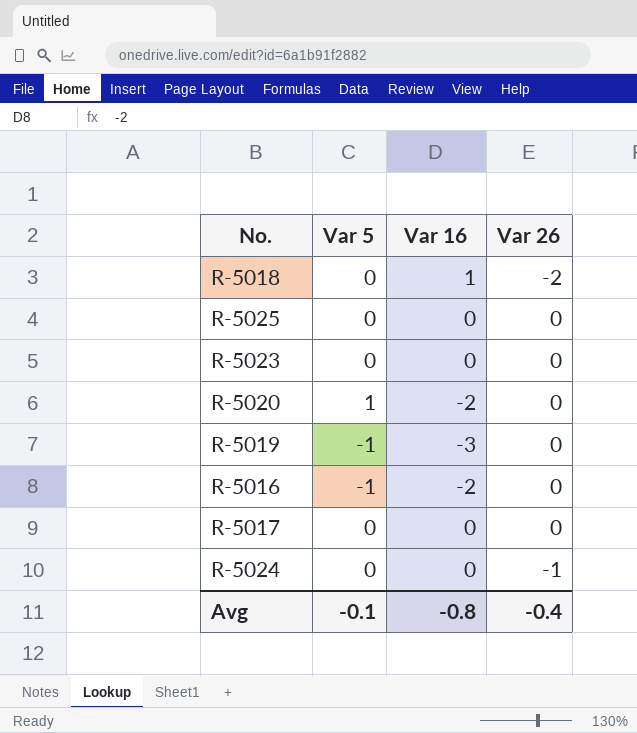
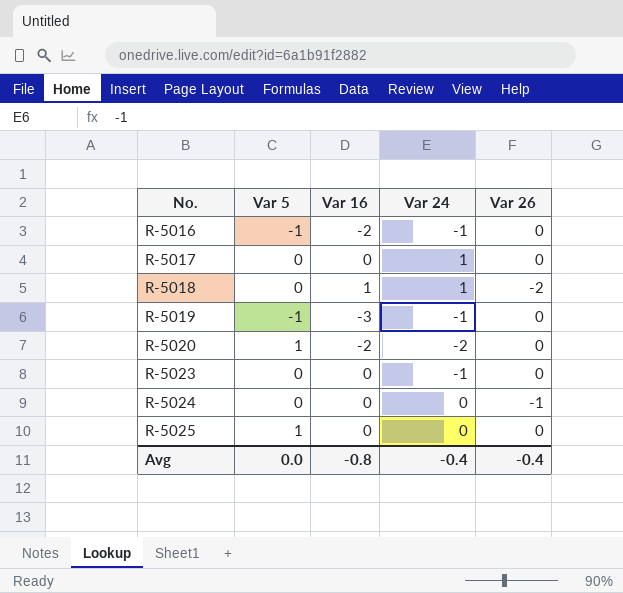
row order: none -> No. ascending
column Var 24 | position: none -> 4
R-5025 | Var 5: 0 -> 1
Avg | Var 5: -0.1 -> 0.0

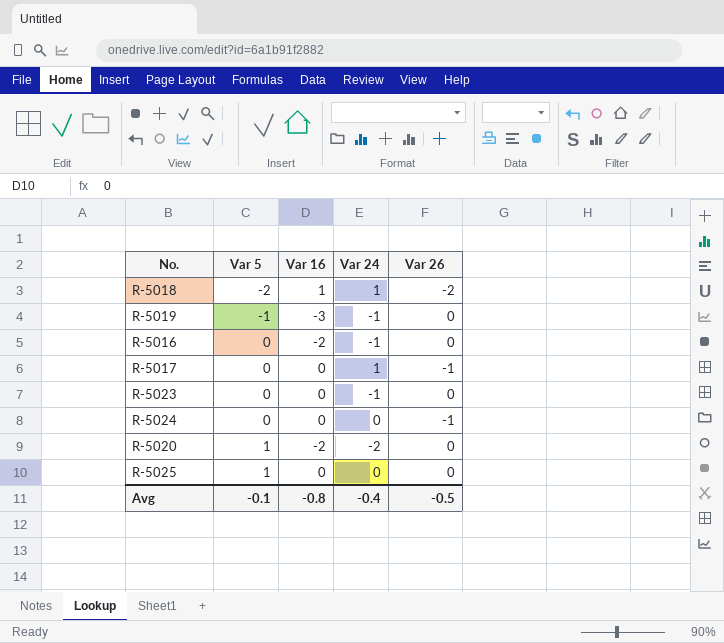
row order: No. ascending -> Var 5 ascending
R-5018 | Var 5: 0 -> -2
R-5016 | Var 5: -1 -> 0
R-5017 | Var 26: 0 -> -1
Avg | Var 5: 0.0 -> -0.1
Avg | Var 26: -0.4 -> -0.5

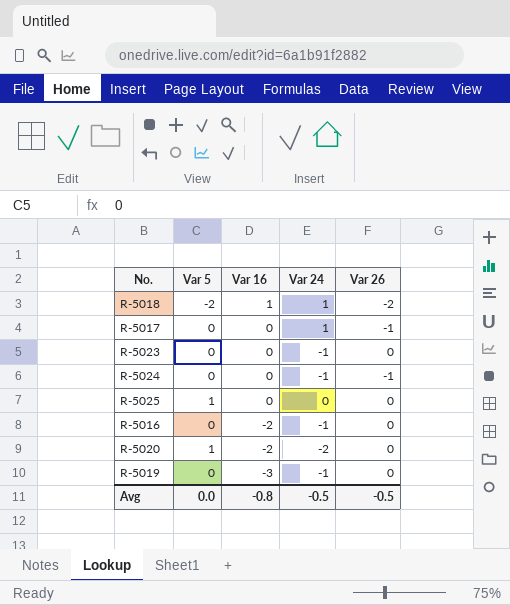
row order: Var 5 ascending -> Var 16 descending
R-5024 | Var 24: 0 -> -1
R-5019 | Var 5: -1 -> 0
Avg | Var 5: -0.1 -> 0.0
Avg | Var 24: -0.4 -> -0.5

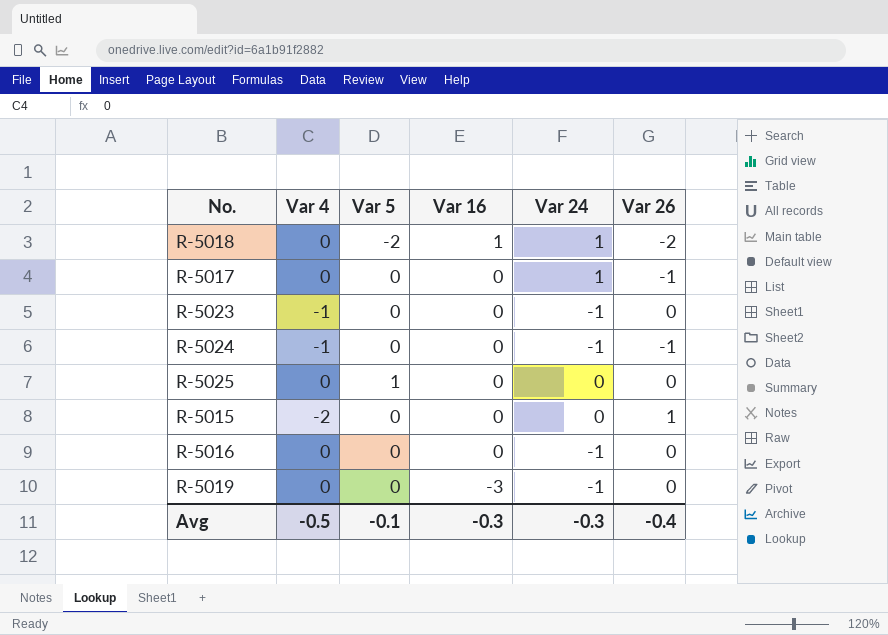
column Var 4 | position: none -> 2
row R-5020: 1 | -2 | -2 | 0 -> none
row R-5015: none -> -2 | 0 | 0 | 0 | 1
R-5016 | Var 16: -2 -> 0
Avg | Var 5: 0.0 -> -0.1
Avg | Var 16: -0.8 -> -0.3
Avg | Var 24: -0.5 -> -0.3
Avg | Var 26: -0.5 -> -0.4

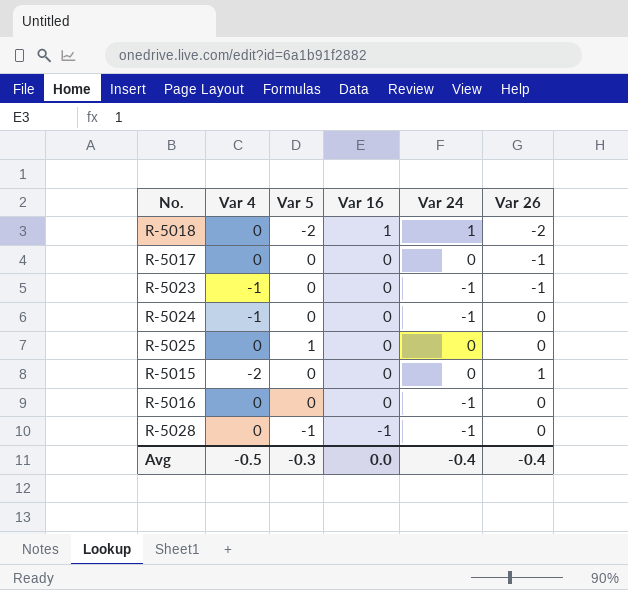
row R-5019: 0 | 0 | -3 | -1 | 0 -> none
R-5017 | Var 24: 1 -> 0
R-5023 | Var 26: 0 -> -1
R-5024 | Var 26: -1 -> 0
row R-5028: none -> 0 | -1 | -1 | -1 | 0
Avg | Var 5: -0.1 -> -0.3
Avg | Var 16: -0.3 -> 0.0
Avg | Var 24: -0.3 -> -0.4

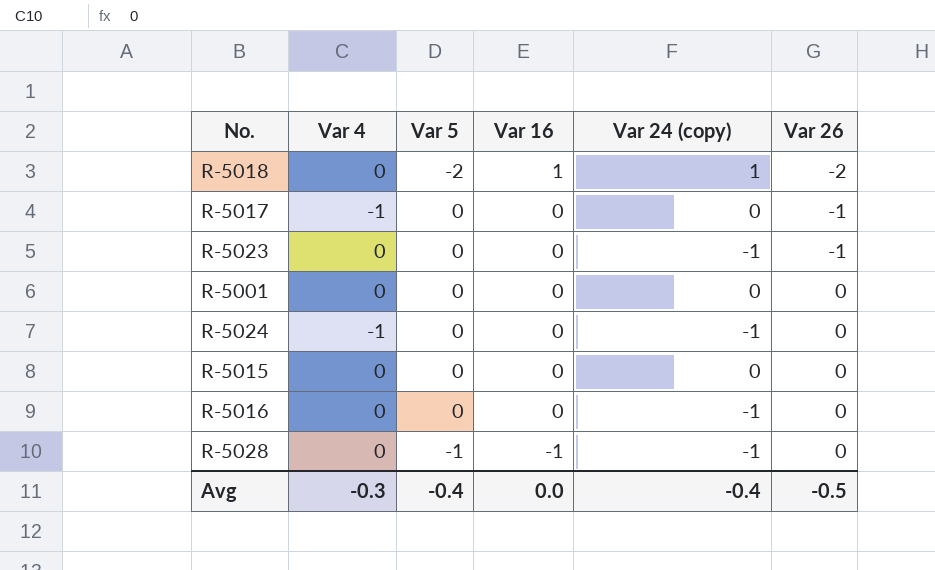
column name: Var 24 -> Var 24 (copy)
row R-5025: 0 | 1 | 0 | 0 | 0 -> none
R-5017 | Var 4: 0 -> -1
R-5023 | Var 4: -1 -> 0
row R-5001: none -> 0 | 0 | 0 | 0 | 0
R-5015 | Var 4: -2 -> 0
R-5015 | Var 26: 1 -> 0
Avg | Var 4: -0.5 -> -0.3
Avg | Var 5: -0.3 -> -0.4
Avg | Var 26: -0.4 -> -0.5

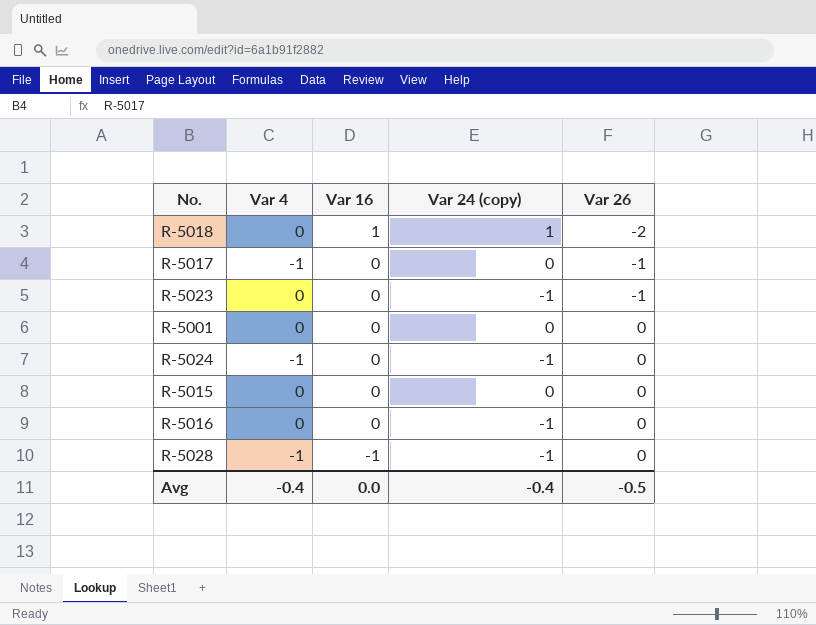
column Var 5 | position: 3 -> none
R-5028 | Var 4: 0 -> -1
Avg | Var 4: -0.3 -> -0.4

